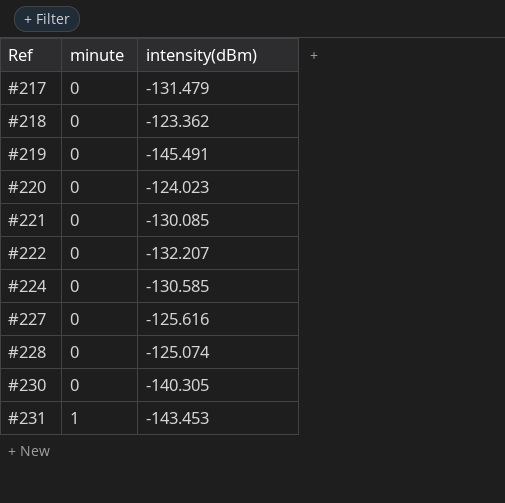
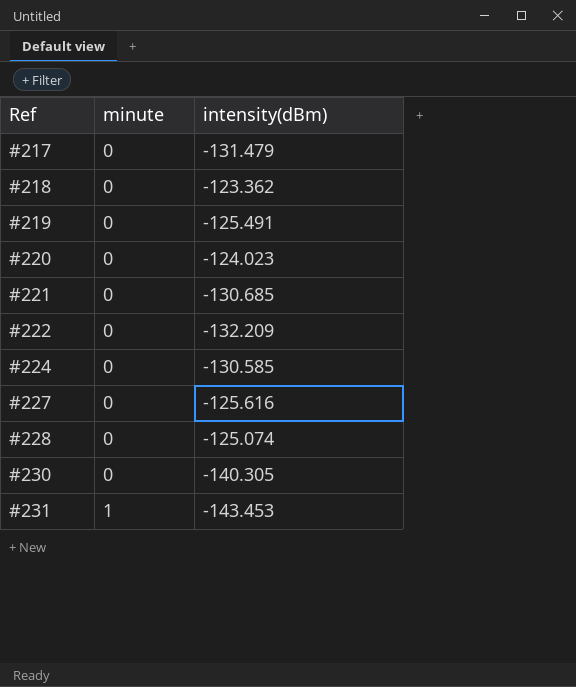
#219 | intensity(dBm): -145.491 -> -125.491
#221 | intensity(dBm): -130.085 -> -130.685
#222 | intensity(dBm): -132.207 -> -132.209

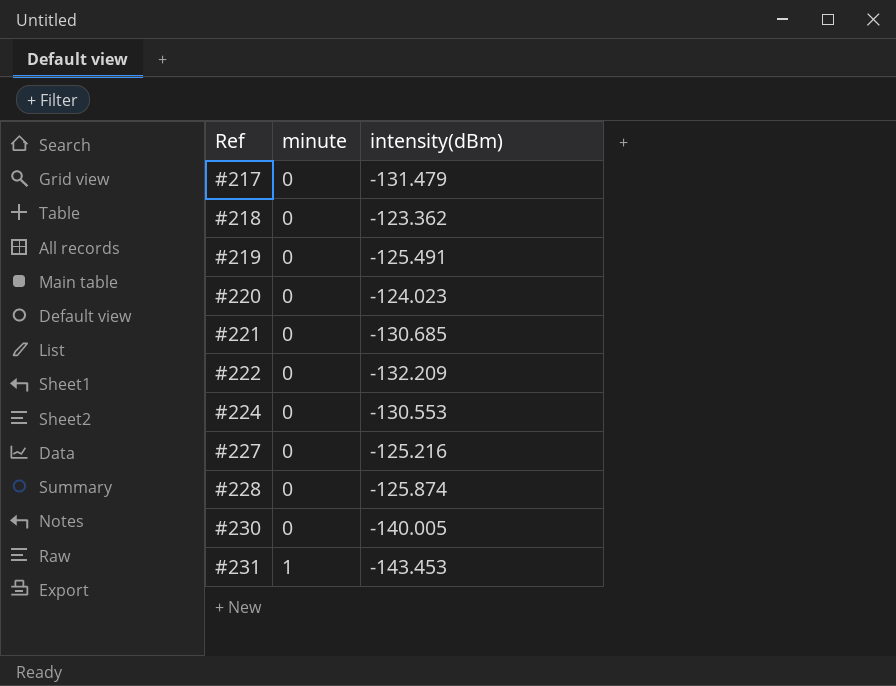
#224 | intensity(dBm): -130.585 -> -130.553
#227 | intensity(dBm): -125.616 -> -125.216
#228 | intensity(dBm): -125.074 -> -125.874
#230 | intensity(dBm): -140.305 -> -140.005

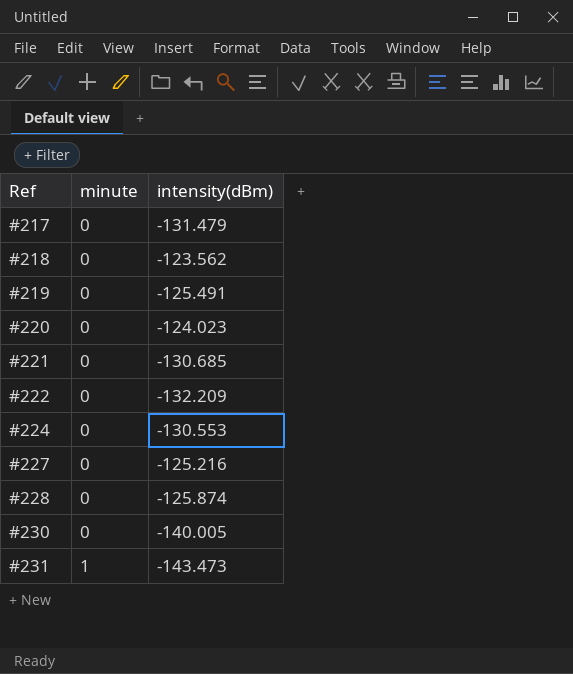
#218 | intensity(dBm): -123.362 -> -123.562
#231 | intensity(dBm): -143.453 -> -143.473

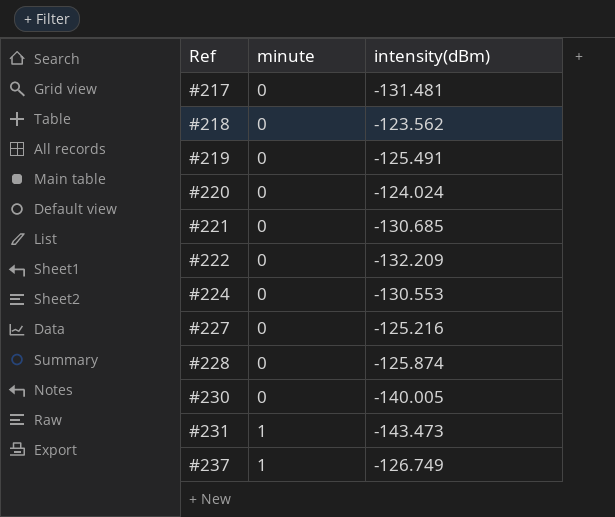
#217 | intensity(dBm): -131.479 -> -131.481
#220 | intensity(dBm): -124.023 -> -124.024
row #237: none -> 1 | -126.749

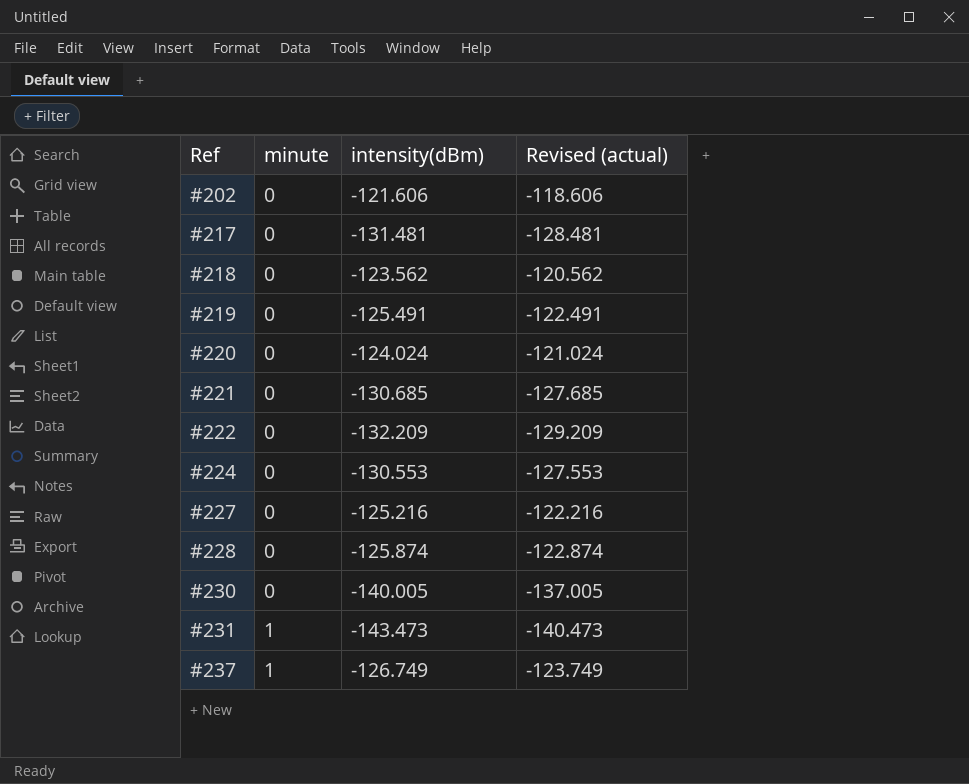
column Revised (actual) | formula: none -> [intensity(dBm)] + 3
row #202: none -> 0 | -121.606 | -118.606

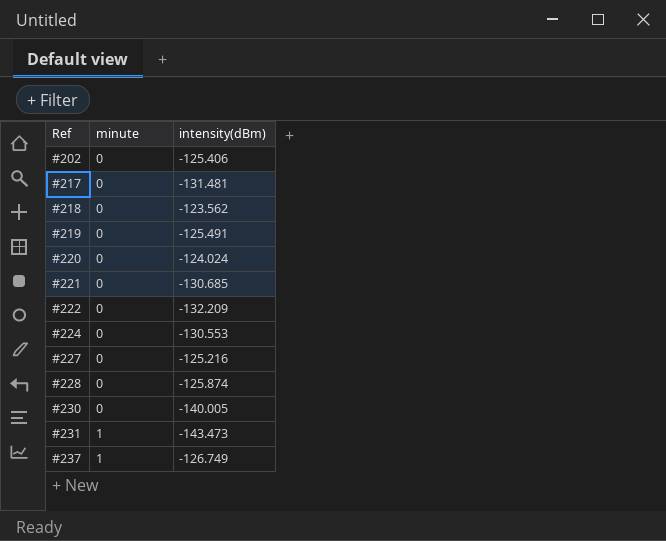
column Revised (actual) | formula: [intensity(dBm)] + 3 -> none
#202 | intensity(dBm): -121.606 -> -125.406

